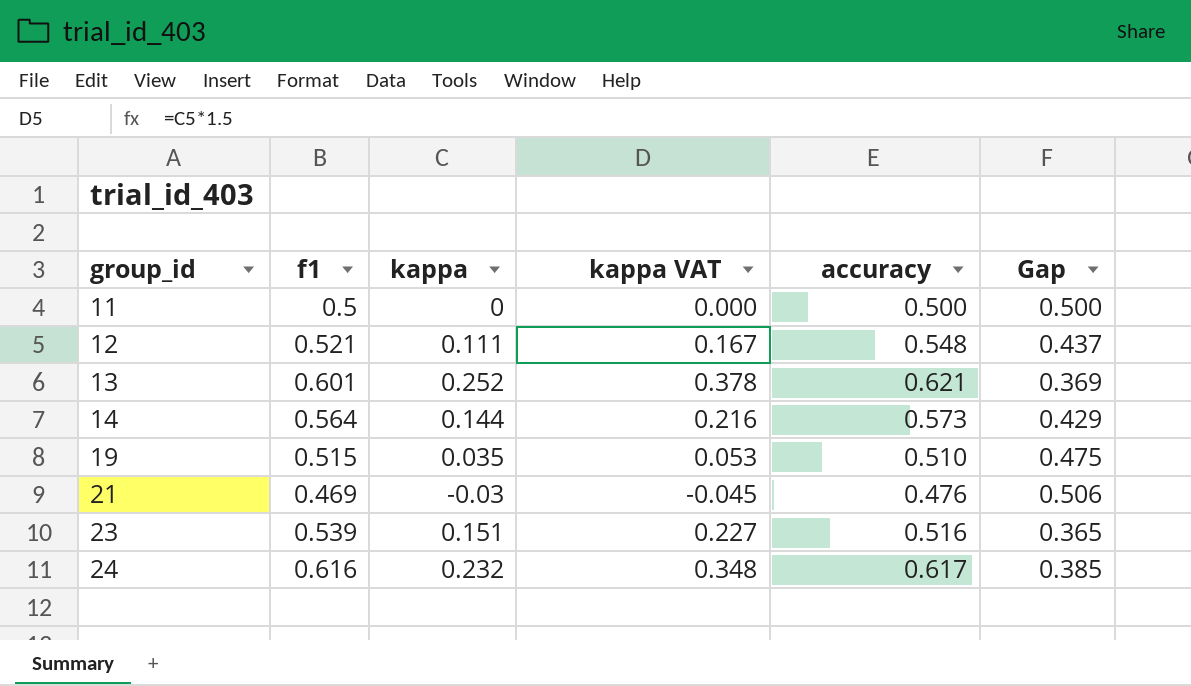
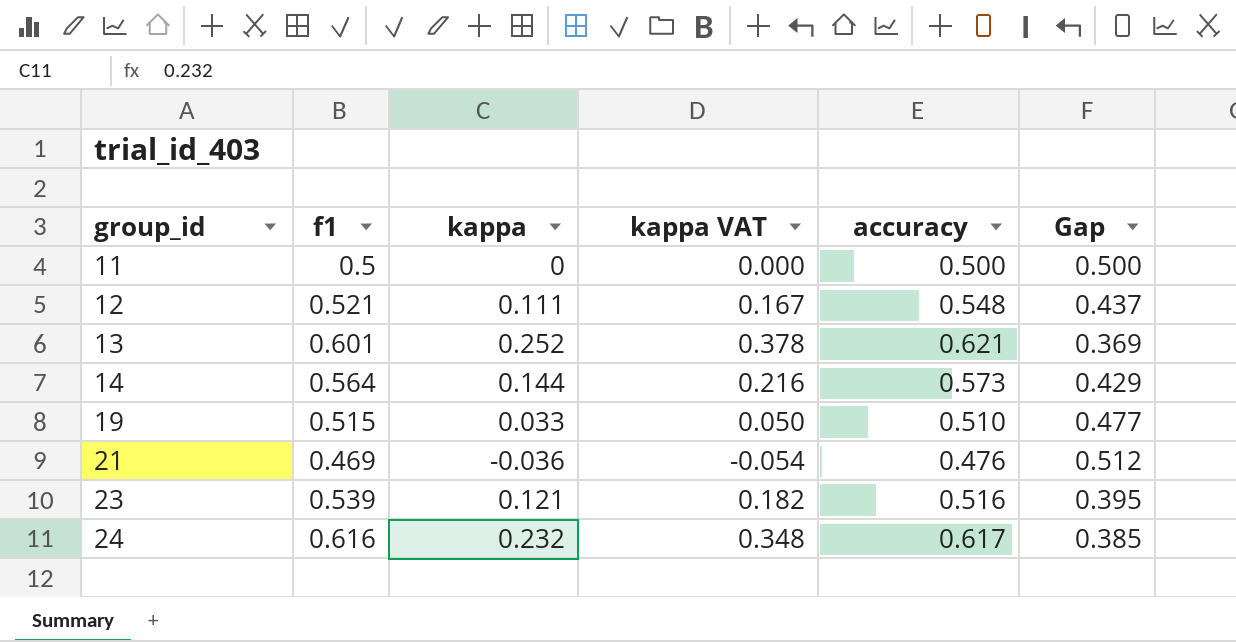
19 | kappa: 0.035 -> 0.033
19 | kappa VAT: 0.053 -> 0.050
19 | Gap: 0.475 -> 0.477
21 | kappa: -0.03 -> -0.036
21 | kappa VAT: -0.045 -> -0.054
21 | Gap: 0.506 -> 0.512
23 | kappa: 0.151 -> 0.121
23 | kappa VAT: 0.227 -> 0.182
23 | Gap: 0.365 -> 0.395

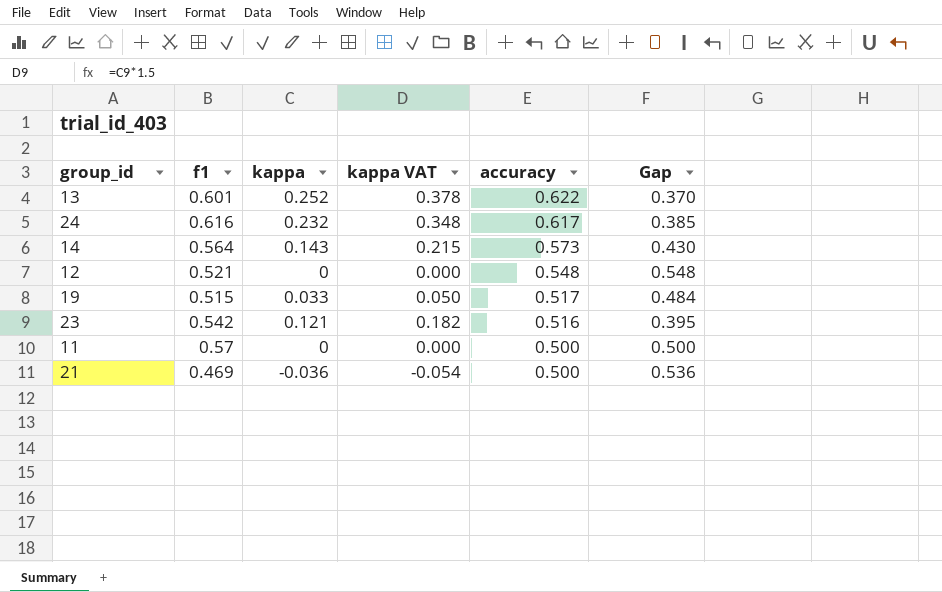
row order: group_id ascending -> accuracy descending
13 | accuracy: 0.621 -> 0.622
13 | Gap: 0.369 -> 0.370
14 | kappa: 0.144 -> 0.143
14 | kappa VAT: 0.216 -> 0.215
14 | Gap: 0.429 -> 0.430
12 | kappa: 0.111 -> 0
12 | kappa VAT: 0.167 -> 0.000
12 | Gap: 0.437 -> 0.548
19 | accuracy: 0.510 -> 0.517
19 | Gap: 0.477 -> 0.484
23 | f1: 0.539 -> 0.542
11 | f1: 0.5 -> 0.57
21 | accuracy: 0.476 -> 0.500
21 | Gap: 0.512 -> 0.536

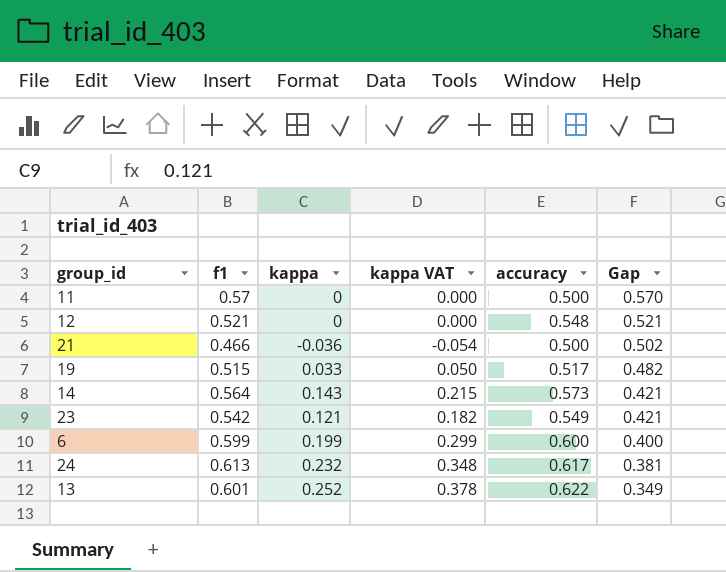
row order: accuracy descending -> Gap descending
column Gap | formula: [accuracy] - [kappa] -> [f1] - [kappa]
21 | f1: 0.469 -> 0.466
23 | accuracy: 0.516 -> 0.549
row 6: none -> 0.599 | 0.199 | 0.299 | 0.600 | 0.400
24 | f1: 0.616 -> 0.613

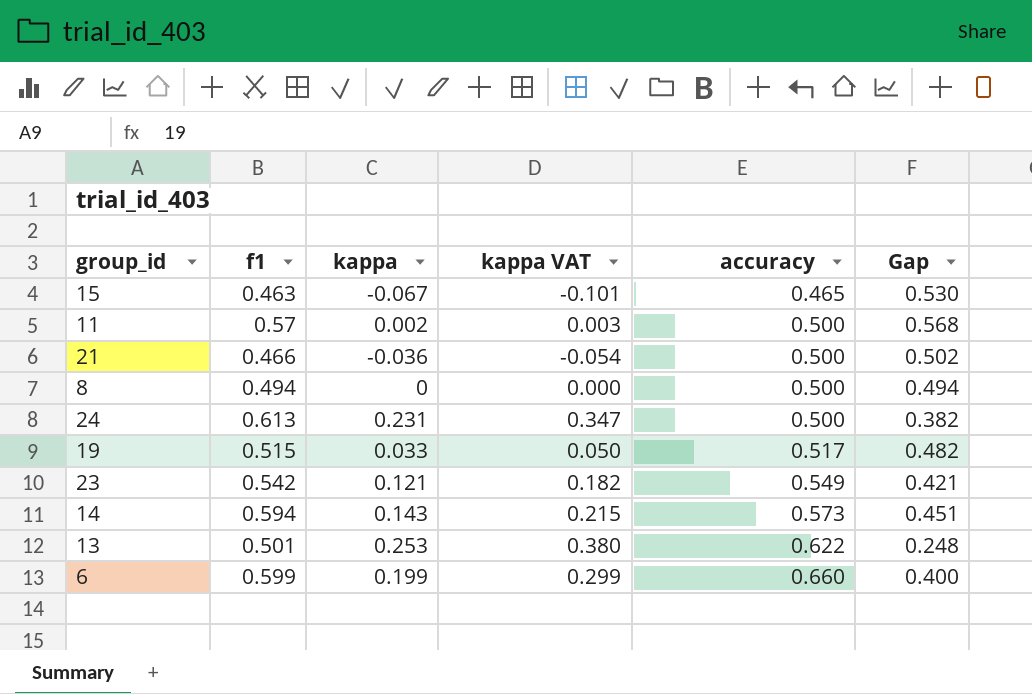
row order: Gap descending -> accuracy ascending
row 12: 0.521 | 0 | 0.000 | 0.548 | 0.521 -> none
row 15: none -> 0.463 | -0.067 | -0.101 | 0.465 | 0.530
11 | kappa: 0 -> 0.002
11 | kappa VAT: 0.000 -> 0.003
11 | Gap: 0.570 -> 0.568
row 8: none -> 0.494 | 0 | 0.000 | 0.500 | 0.494
24 | kappa: 0.232 -> 0.231
24 | kappa VAT: 0.348 -> 0.347
24 | accuracy: 0.617 -> 0.500
24 | Gap: 0.381 -> 0.382
14 | f1: 0.564 -> 0.594
14 | Gap: 0.421 -> 0.451
13 | f1: 0.601 -> 0.501
13 | kappa: 0.252 -> 0.253
13 | kappa VAT: 0.378 -> 0.380
13 | Gap: 0.349 -> 0.248
6 | accuracy: 0.600 -> 0.660

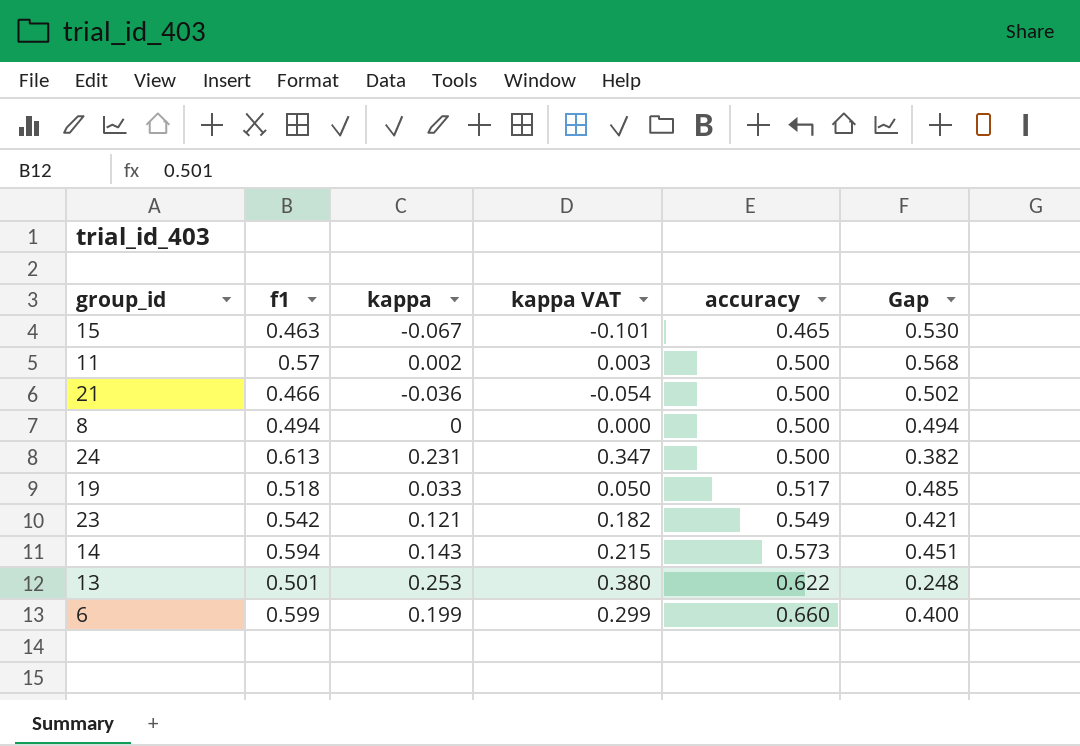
19 | f1: 0.515 -> 0.518
19 | Gap: 0.482 -> 0.485

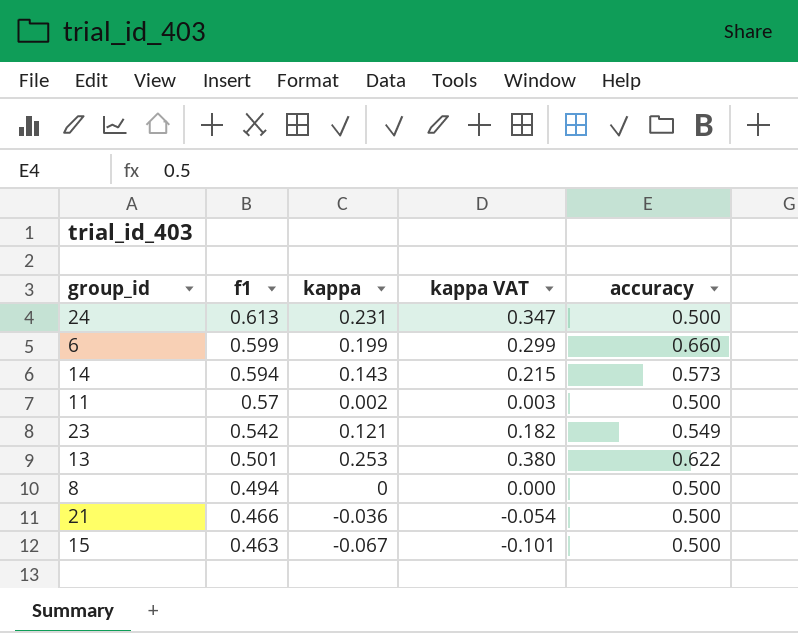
row order: accuracy ascending -> f1 descending
column Gap | formula: [f1] - [kappa] -> none
row 19: 0.518 | 0.033 | 0.050 | 0.517 | 0.485 -> none
15 | accuracy: 0.465 -> 0.500

